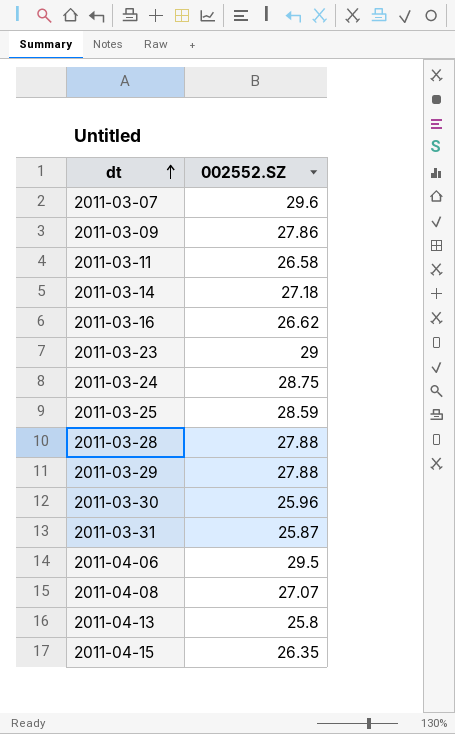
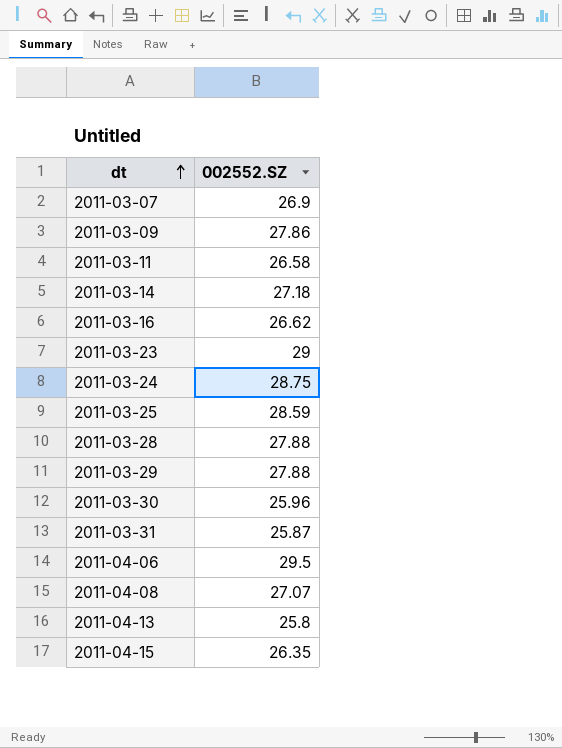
2011-03-07 | 002552.SZ: 29.6 -> 26.9

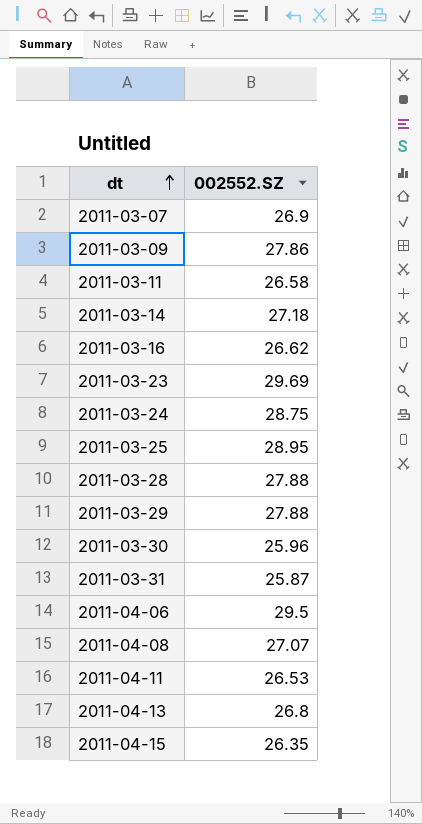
2011-03-23 | 002552.SZ: 29 -> 29.69
2011-03-25 | 002552.SZ: 28.59 -> 28.95
row 2011-04-11: none -> 26.53
2011-04-13 | 002552.SZ: 25.8 -> 26.8

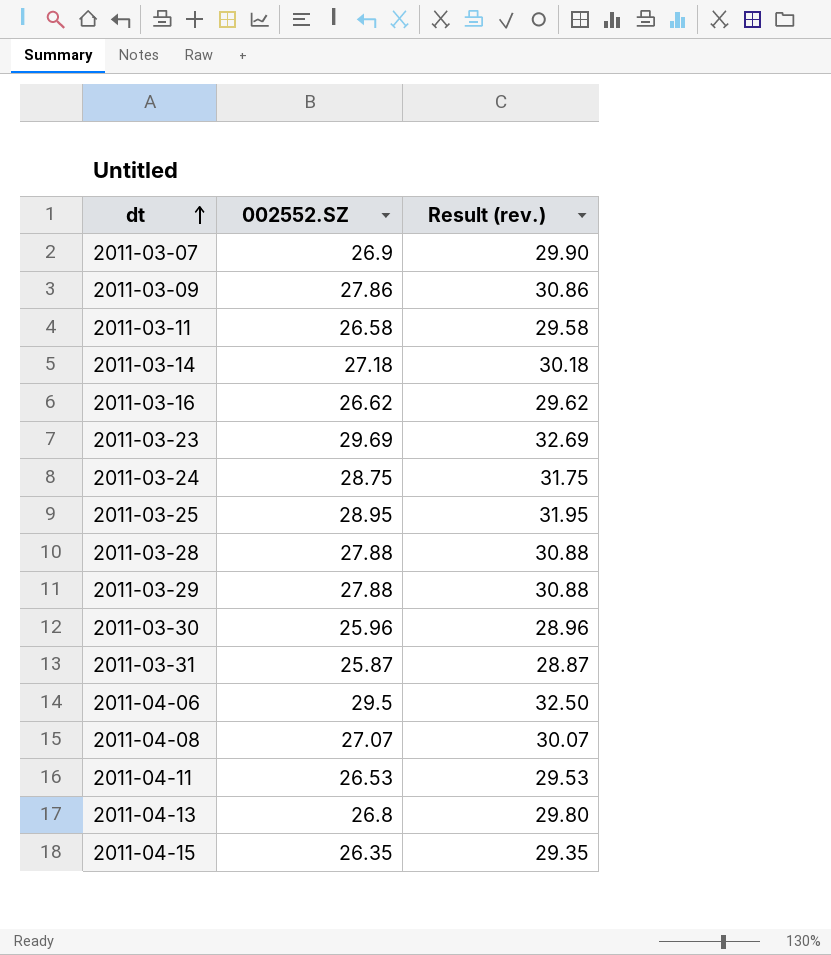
column Result (rev.) | formula: none -> [002552.SZ] + 3

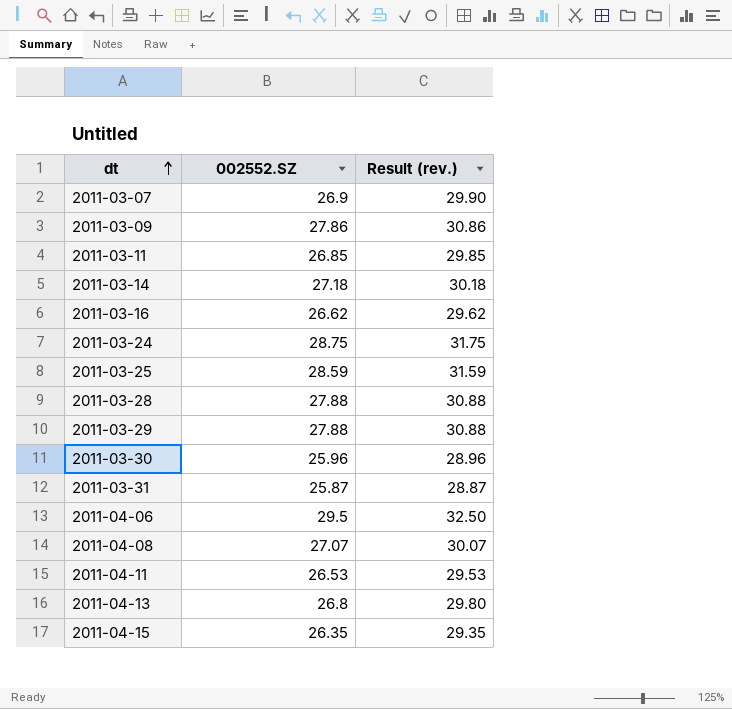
row 2011-03-23: 29.69 | 32.69 -> none
2011-03-11 | 002552.SZ: 26.58 -> 26.85
2011-03-11 | Result (rev.): 29.58 -> 29.85
2011-03-25 | 002552.SZ: 28.95 -> 28.59
2011-03-25 | Result (rev.): 31.95 -> 31.59

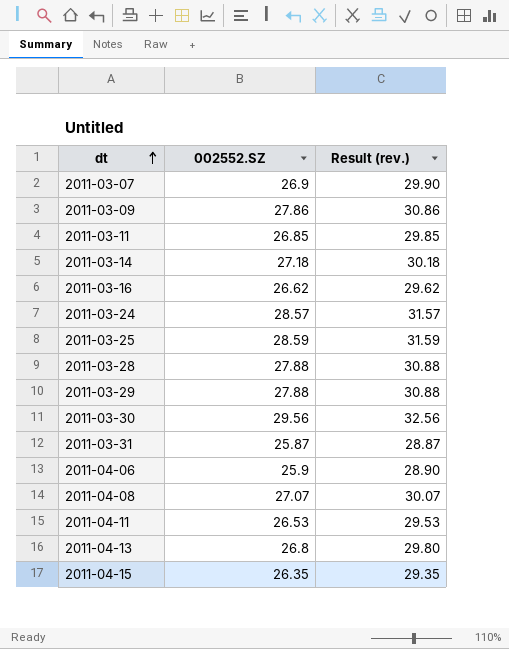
2011-03-24 | 002552.SZ: 28.75 -> 28.57
2011-03-24 | Result (rev.): 31.75 -> 31.57
2011-03-30 | 002552.SZ: 25.96 -> 29.56
2011-03-30 | Result (rev.): 28.96 -> 32.56
2011-04-06 | 002552.SZ: 29.5 -> 25.9
2011-04-06 | Result (rev.): 32.50 -> 28.90

